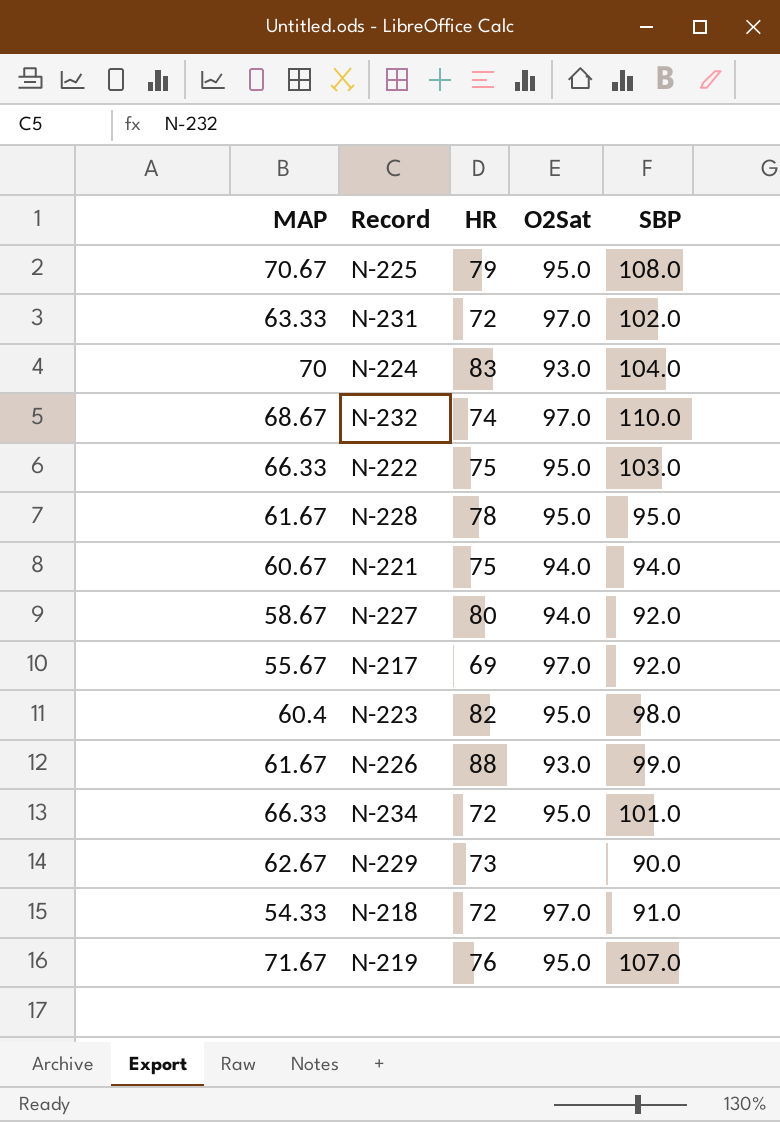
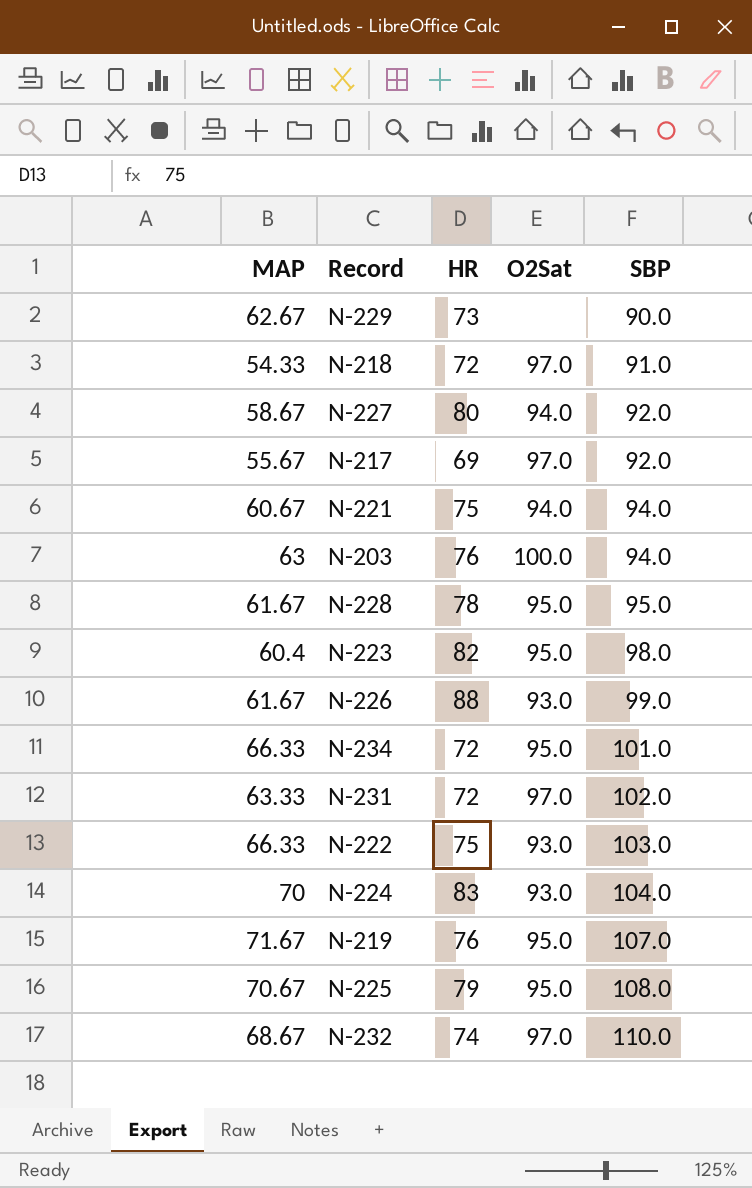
row order: none -> SBP ascending
row N-203: none -> 63 | 76 | 100.0 | 94.0
N-222 | O2Sat: 95.0 -> 93.0

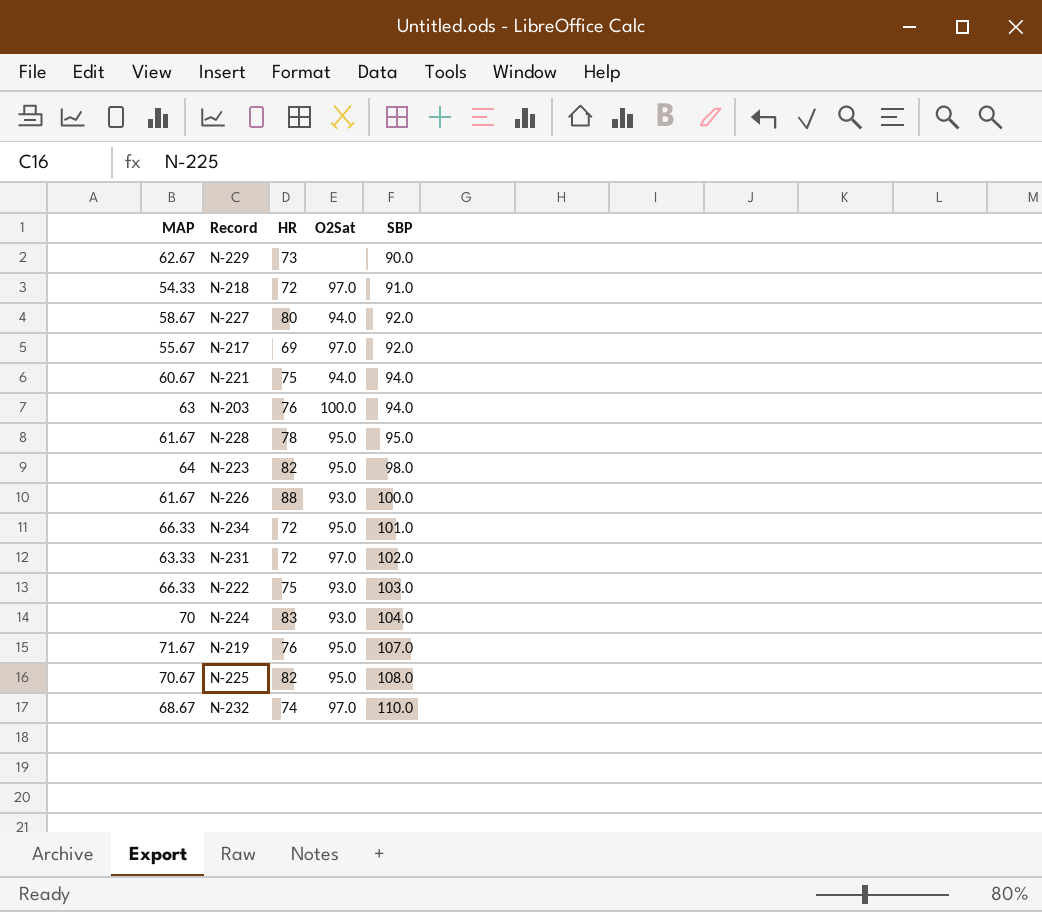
N-223 | MAP: 60.4 -> 64
N-226 | SBP: 99.0 -> 100.0
N-225 | HR: 79 -> 82

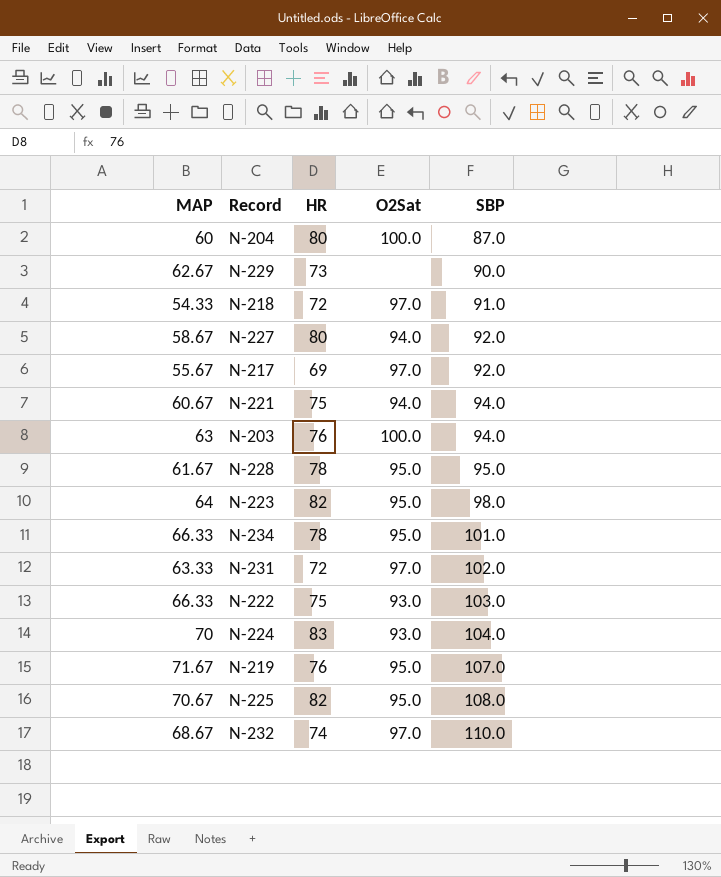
row N-226: 61.67 | 88 | 93.0 | 100.0 -> none
row N-204: none -> 60 | 80 | 100.0 | 87.0
N-234 | HR: 72 -> 78

